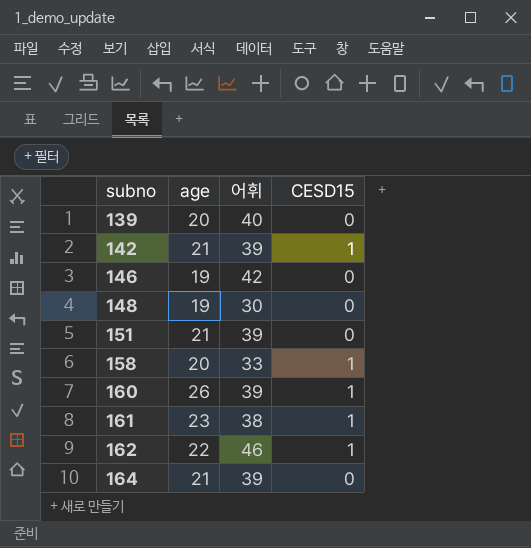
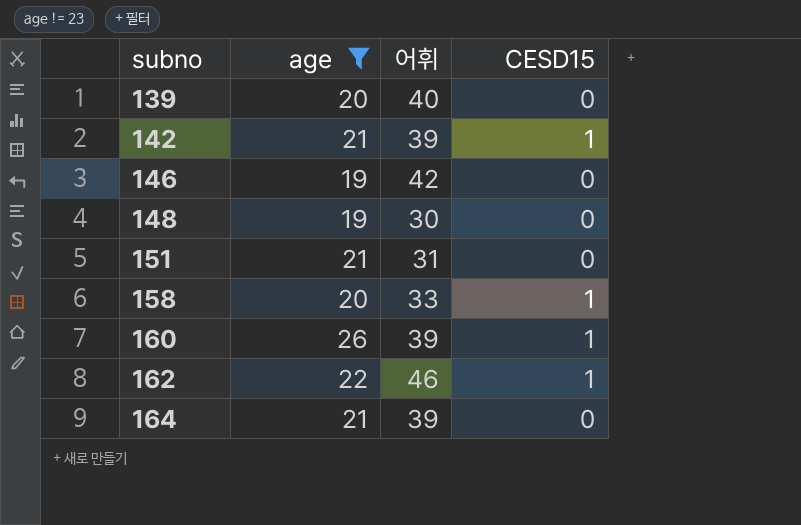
filter: none -> age != 23
151 | 어휘: 39 -> 31

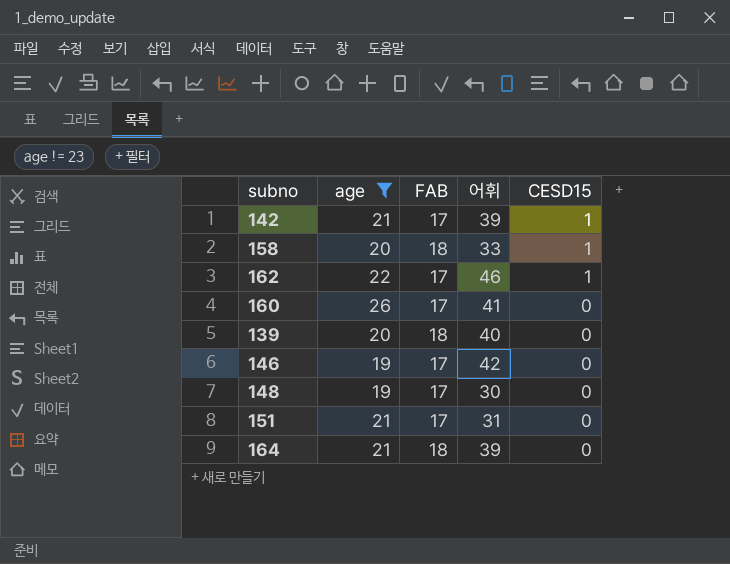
row order: subno ascending -> CESD15 descending
column FAB | position: none -> 3
160 | 어휘: 39 -> 41
160 | CESD15: 1 -> 0

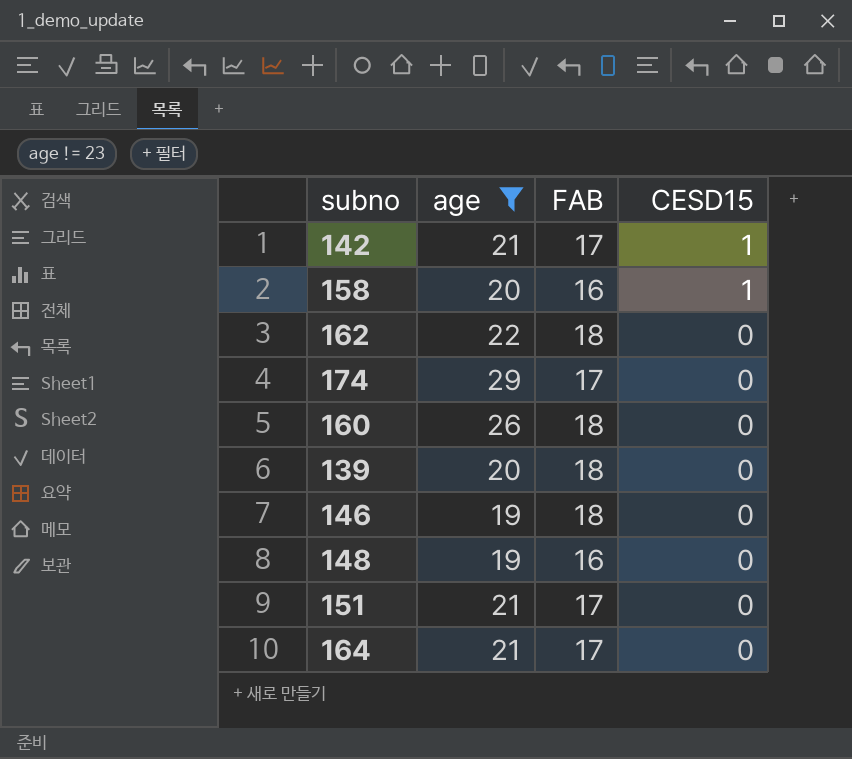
column 어휘 | position: 4 -> none
158 | FAB: 18 -> 16
162 | FAB: 17 -> 18
162 | CESD15: 1 -> 0
row 174: none -> 29 | 17 | 0
160 | FAB: 17 -> 18
146 | FAB: 17 -> 18
148 | FAB: 17 -> 16
164 | FAB: 18 -> 17

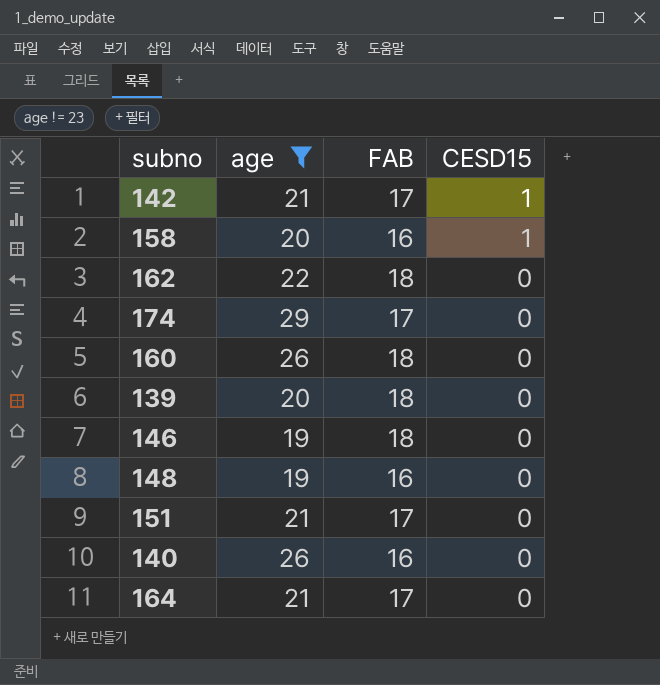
row 140: none -> 26 | 16 | 0

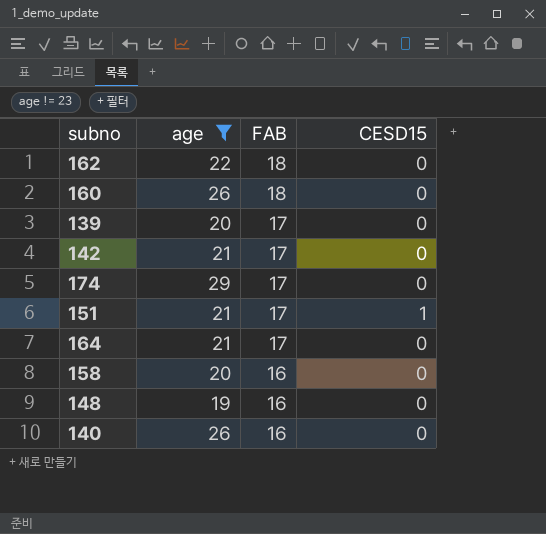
row order: CESD15 descending -> FAB descending
row 146: 19 | 18 | 0 -> none
139 | FAB: 18 -> 17
142 | CESD15: 1 -> 0
151 | CESD15: 0 -> 1
158 | CESD15: 1 -> 0

